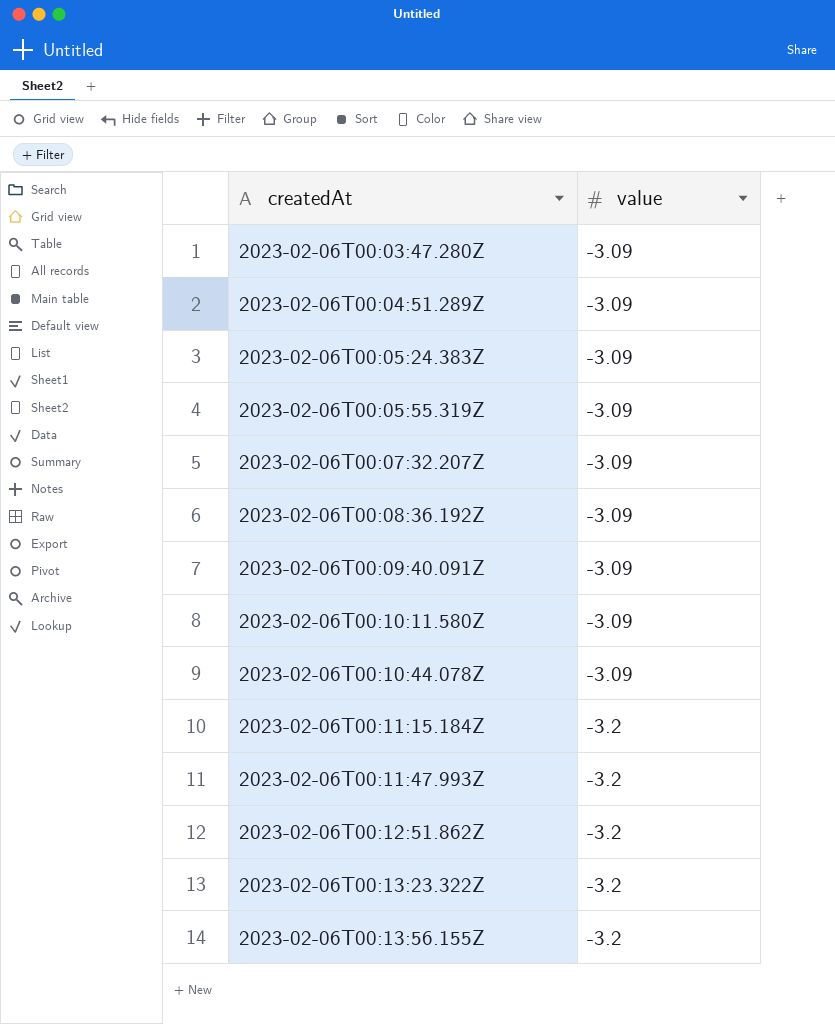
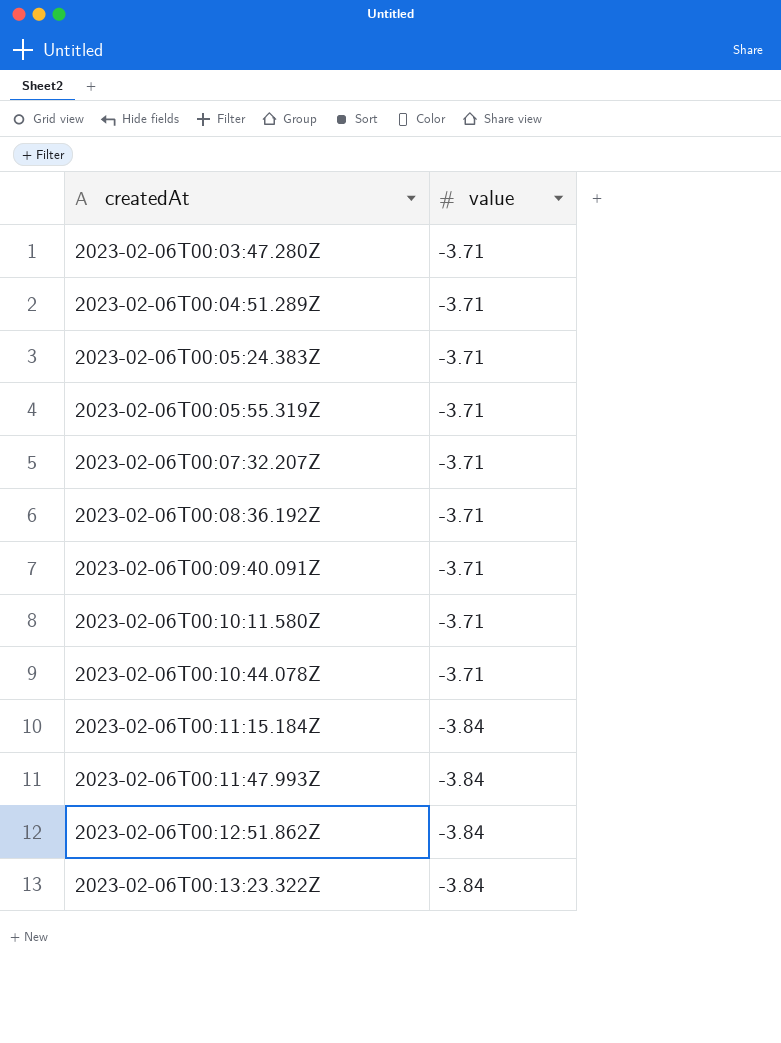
row 2023-02-06T00:13:56.155Z: -3.2 -> none
2023-02-06T00:03:47.280Z | value: -3.09 -> -3.71
2023-02-06T00:04:51.289Z | value: -3.09 -> -3.71
2023-02-06T00:05:24.383Z | value: -3.09 -> -3.71
2023-02-06T00:05:55.319Z | value: -3.09 -> -3.71
2023-02-06T00:07:32.207Z | value: -3.09 -> -3.71
2023-02-06T00:08:36.192Z | value: -3.09 -> -3.71
2023-02-06T00:09:40.091Z | value: -3.09 -> -3.71
2023-02-06T00:10:11.580Z | value: -3.09 -> -3.71
2023-02-06T00:10:44.078Z | value: -3.09 -> -3.71
2023-02-06T00:11:15.184Z | value: -3.2 -> -3.84
2023-02-06T00:11:47.993Z | value: -3.2 -> -3.84
2023-02-06T00:12:51.862Z | value: -3.2 -> -3.84
2023-02-06T00:13:23.322Z | value: -3.2 -> -3.84

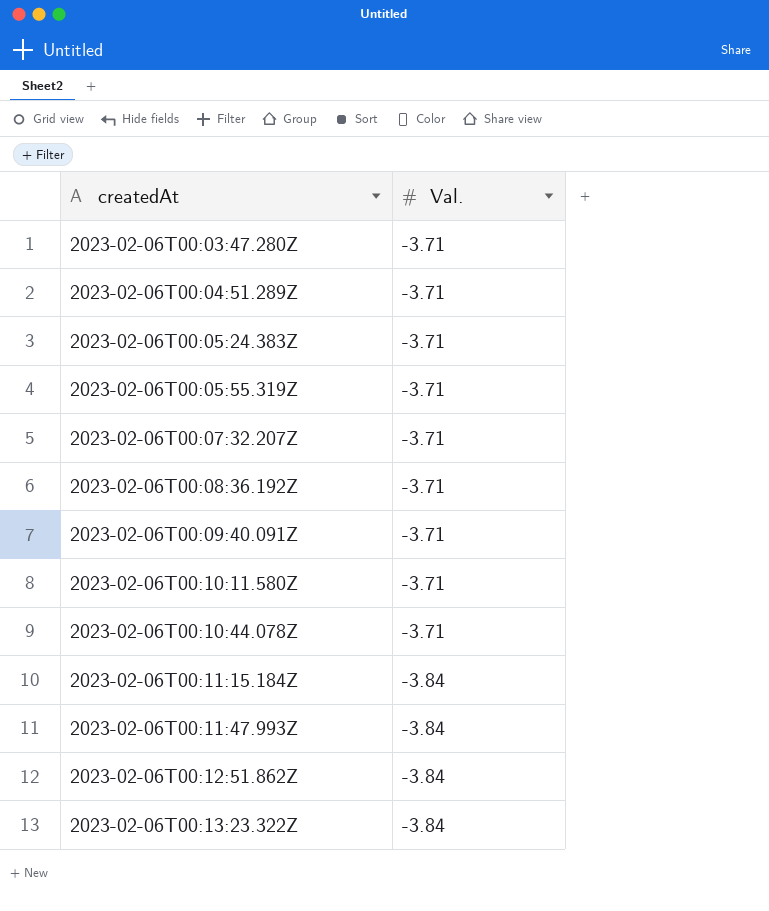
column name: value -> Val.

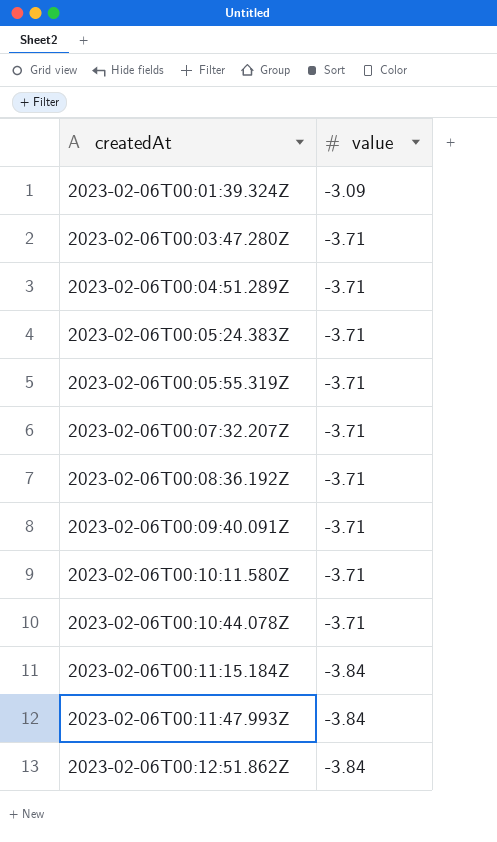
column name: Val. -> value
row 2023-02-06T00:13:23.322Z: -3.84 -> none
row 2023-02-06T00:01:39.324Z: none -> -3.09

